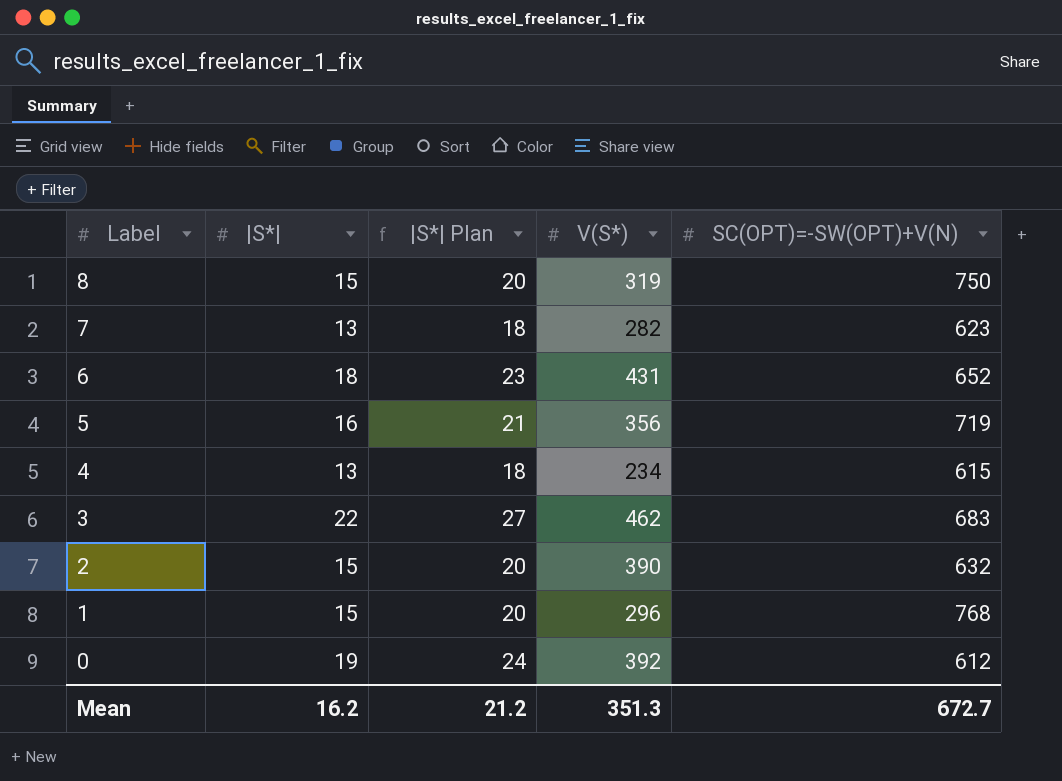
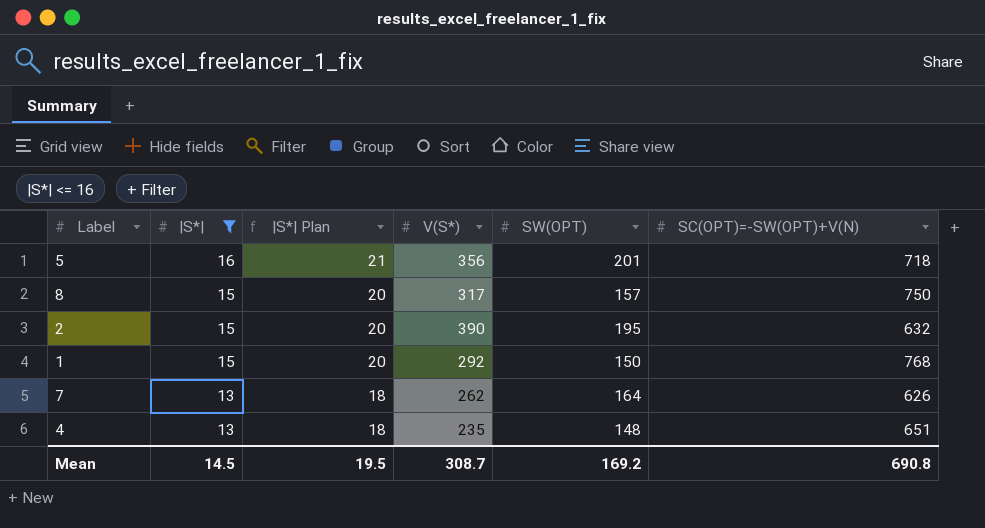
filter: none -> |S*| <= 16
row order: Label descending -> |S*| descending
column SW(OPT) | position: none -> 5
5 | SC(OPT)=-SW(OPT)+V(N): 719 -> 718
8 | V(S*): 319 -> 317
1 | V(S*): 296 -> 292
7 | V(S*): 282 -> 262
7 | SC(OPT)=-SW(OPT)+V(N): 623 -> 626
4 | V(S*): 234 -> 235
4 | SC(OPT)=-SW(OPT)+V(N): 615 -> 651
Mean | |S*|: 16.2 -> 14.5
Mean | |S*| Plan: 21.2 -> 19.5
Mean | V(S*): 351.3 -> 308.7
Mean | SC(OPT)=-SW(OPT)+V(N): 672.7 -> 690.8

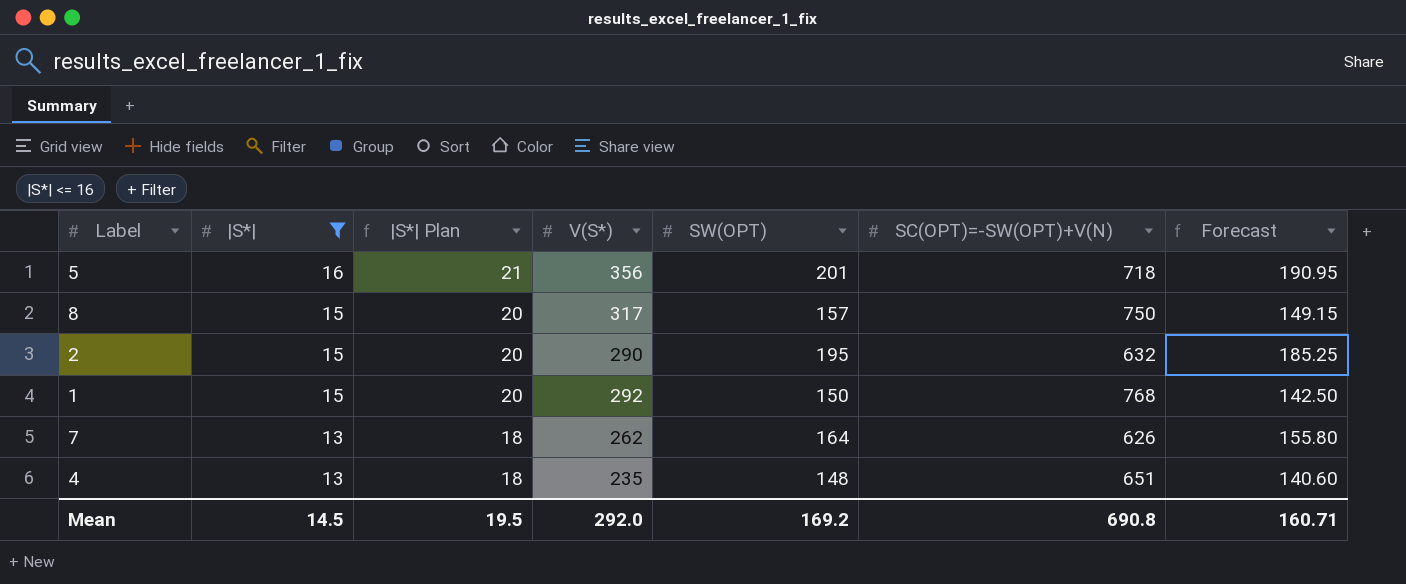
column Forecast | formula: none -> [SW(OPT)] * 0.95
2 | V(S*): 390 -> 290
Mean | V(S*): 308.7 -> 292.0

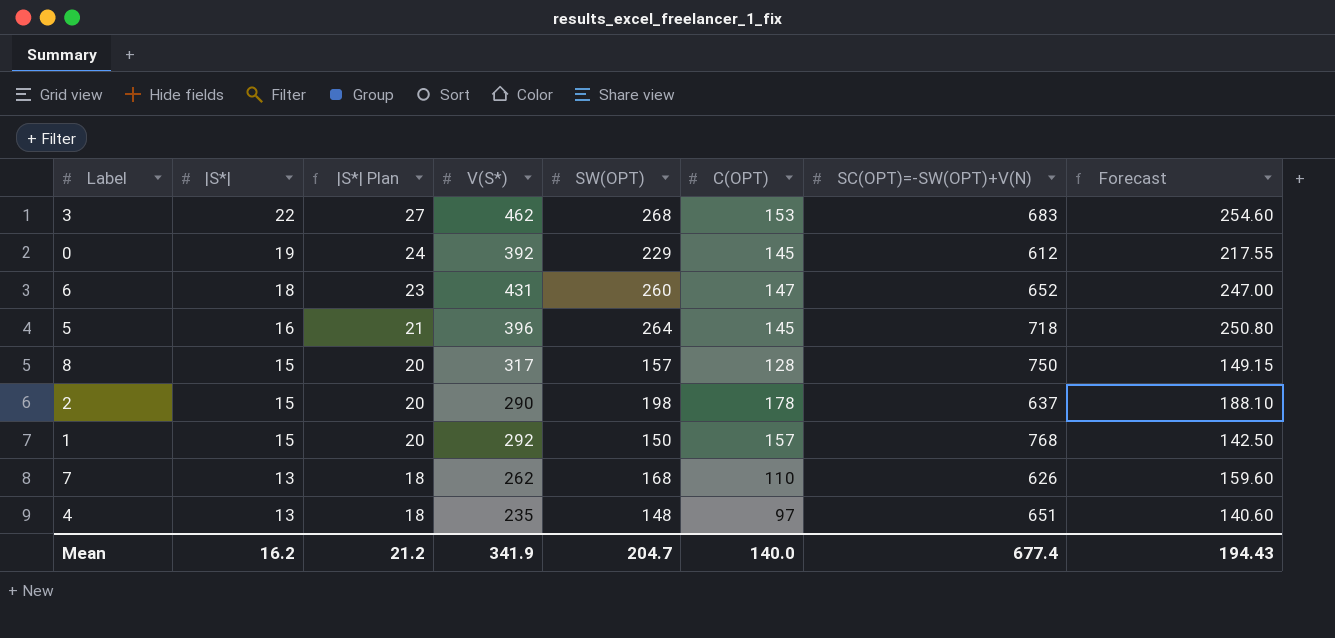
filter: |S*| <= 16 -> none
column C(OPT) | position: none -> 6
5 | V(S*): 356 -> 396
5 | SW(OPT): 201 -> 264
5 | Forecast: 190.95 -> 250.80
2 | SW(OPT): 195 -> 198
2 | SC(OPT)=-SW(OPT)+V(N): 632 -> 637
2 | Forecast: 185.25 -> 188.10
7 | SW(OPT): 164 -> 168
7 | Forecast: 155.80 -> 159.60
Mean | |S*|: 14.5 -> 16.2
Mean | |S*| Plan: 19.5 -> 21.2
Mean | V(S*): 292.0 -> 341.9
Mean | SW(OPT): 169.2 -> 204.7
Mean | SC(OPT)=-SW(OPT)+V(N): 690.8 -> 677.4
Mean | Forecast: 160.71 -> 194.43

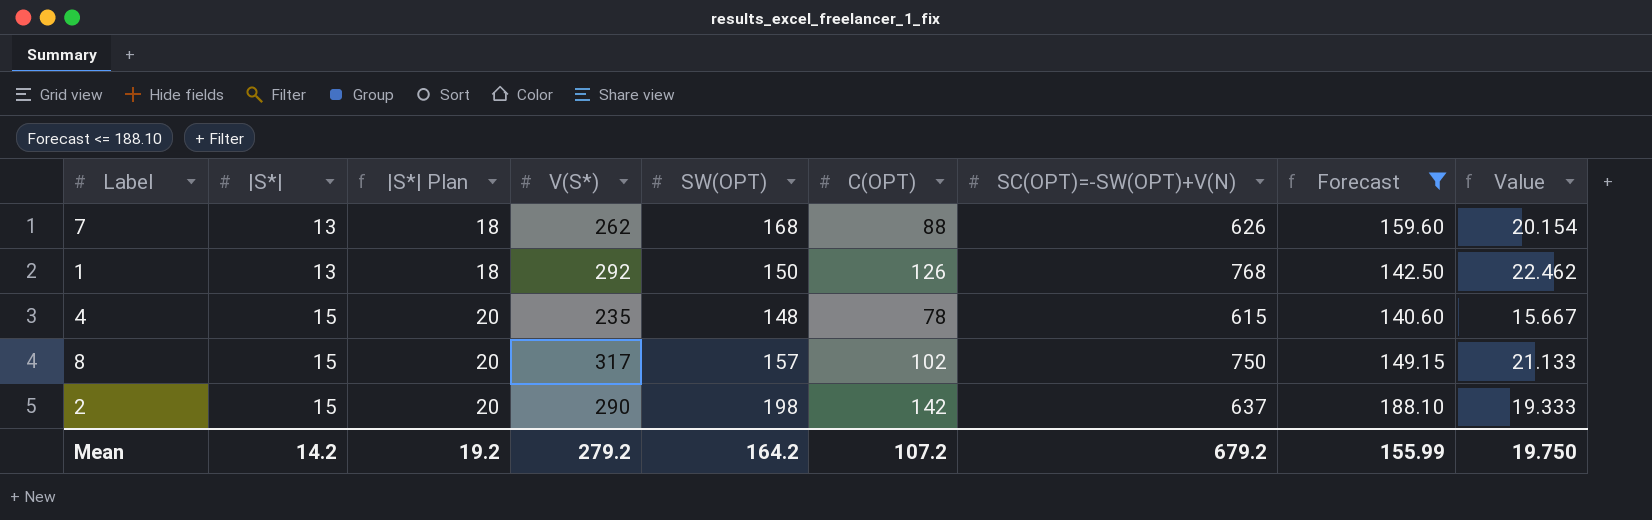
filter: none -> Forecast <= 188.10
row order: |S*| descending -> |S*| ascending
column Value | formula: none -> [V(S*)] / [|S*|]
7 | C(OPT): 110 -> 88
1 | |S*|: 15 -> 13
1 | |S*| Plan: 20 -> 18
1 | C(OPT): 157 -> 126
4 | |S*|: 13 -> 15
4 | |S*| Plan: 18 -> 20
4 | C(OPT): 97 -> 78
4 | SC(OPT)=-SW(OPT)+V(N): 651 -> 615
8 | C(OPT): 128 -> 102
2 | C(OPT): 178 -> 142
Mean | |S*|: 16.2 -> 14.2
Mean | |S*| Plan: 21.2 -> 19.2
Mean | V(S*): 341.9 -> 279.2
Mean | SW(OPT): 204.7 -> 164.2
Mean | C(OPT): 140.0 -> 107.2
Mean | SC(OPT)=-SW(OPT)+V(N): 677.4 -> 679.2
Mean | Forecast: 194.43 -> 155.99

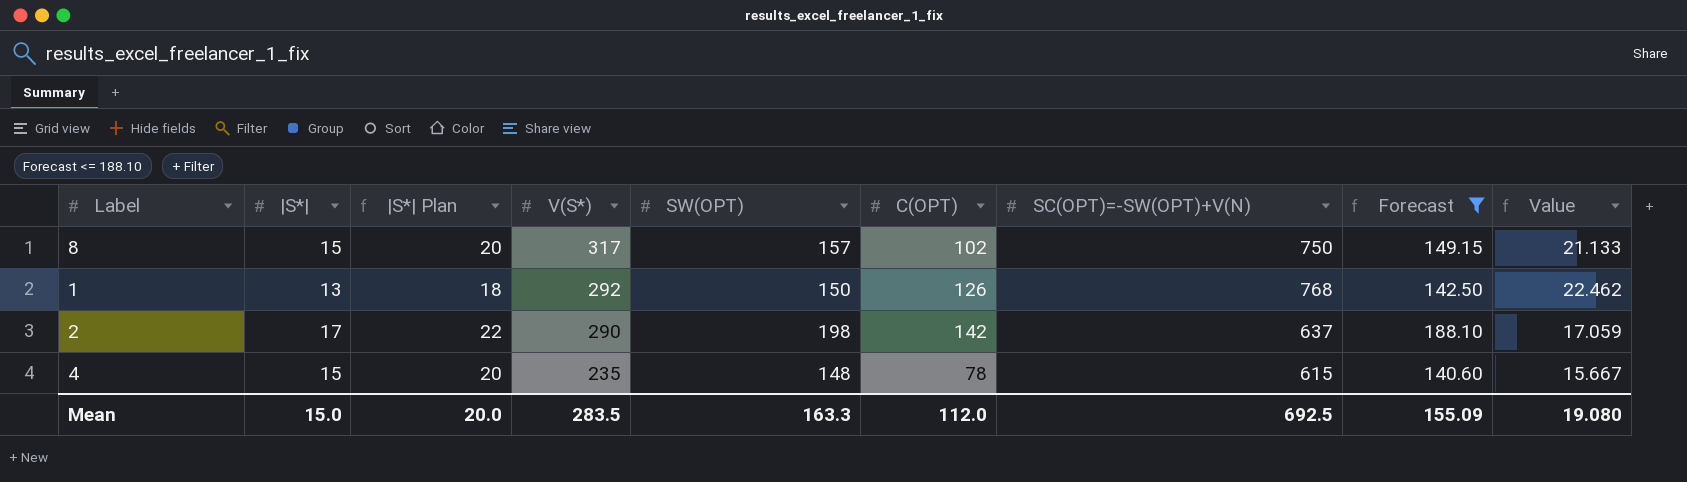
row order: |S*| ascending -> V(S*) descending
row 7: 13 | 18 | 262 | 168 | 88 | 626 | 159.60 | 20.154 -> none
2 | |S*|: 15 -> 17
2 | |S*| Plan: 20 -> 22
2 | Value: 19.333 -> 17.059
Mean | |S*|: 14.2 -> 15.0
Mean | |S*| Plan: 19.2 -> 20.0
Mean | V(S*): 279.2 -> 283.5
Mean | SW(OPT): 164.2 -> 163.3
Mean | C(OPT): 107.2 -> 112.0
Mean | SC(OPT)=-SW(OPT)+V(N): 679.2 -> 692.5
Mean | Forecast: 155.99 -> 155.09
Mean | Value: 19.750 -> 19.080

